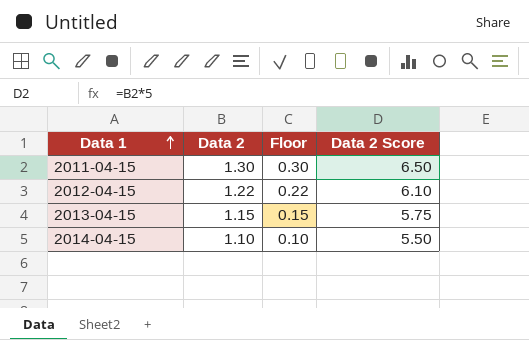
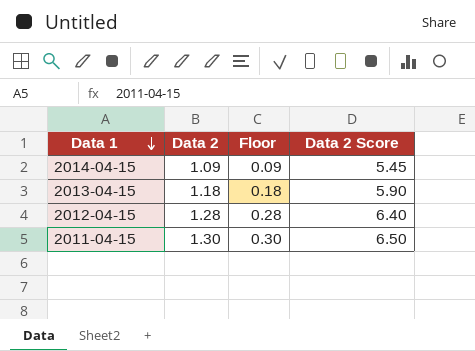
row order: Data 1 ascending -> Data 1 descending
2014-04-15 | Data 2: 1.10 -> 1.09
2014-04-15 | Floor: 0.10 -> 0.09
2014-04-15 | Data 2 Score: 5.50 -> 5.45
2013-04-15 | Data 2: 1.15 -> 1.18
2013-04-15 | Floor: 0.15 -> 0.18
2013-04-15 | Data 2 Score: 5.75 -> 5.90
2012-04-15 | Data 2: 1.22 -> 1.28
2012-04-15 | Floor: 0.22 -> 0.28
2012-04-15 | Data 2 Score: 6.10 -> 6.40

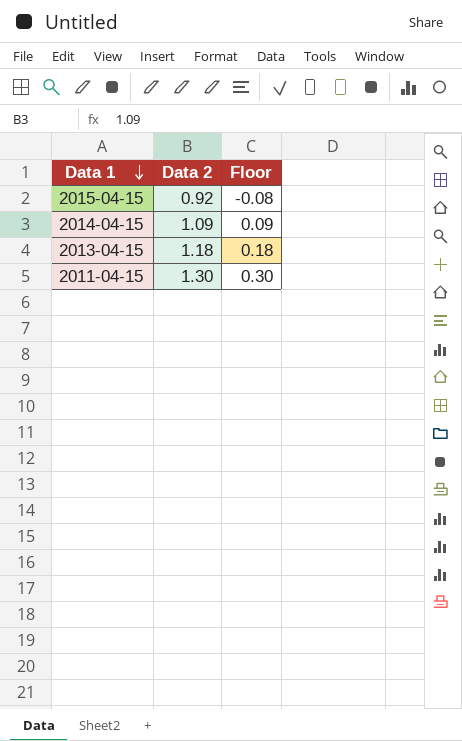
column Data 2 Score | formula: [Data 2] * 5 -> none
row 2012-04-15: 1.28 | 0.28 | 6.40 -> none
row 2015-04-15: none -> 0.92 | -0.08

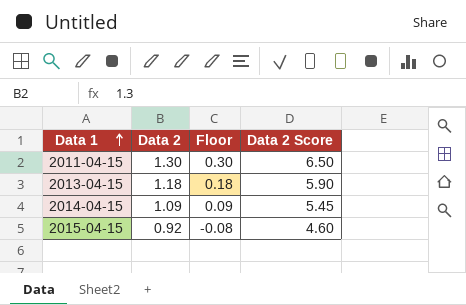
row order: Data 1 descending -> Data 1 ascending
column Data 2 Score | formula: none -> [Data 2] * 5

